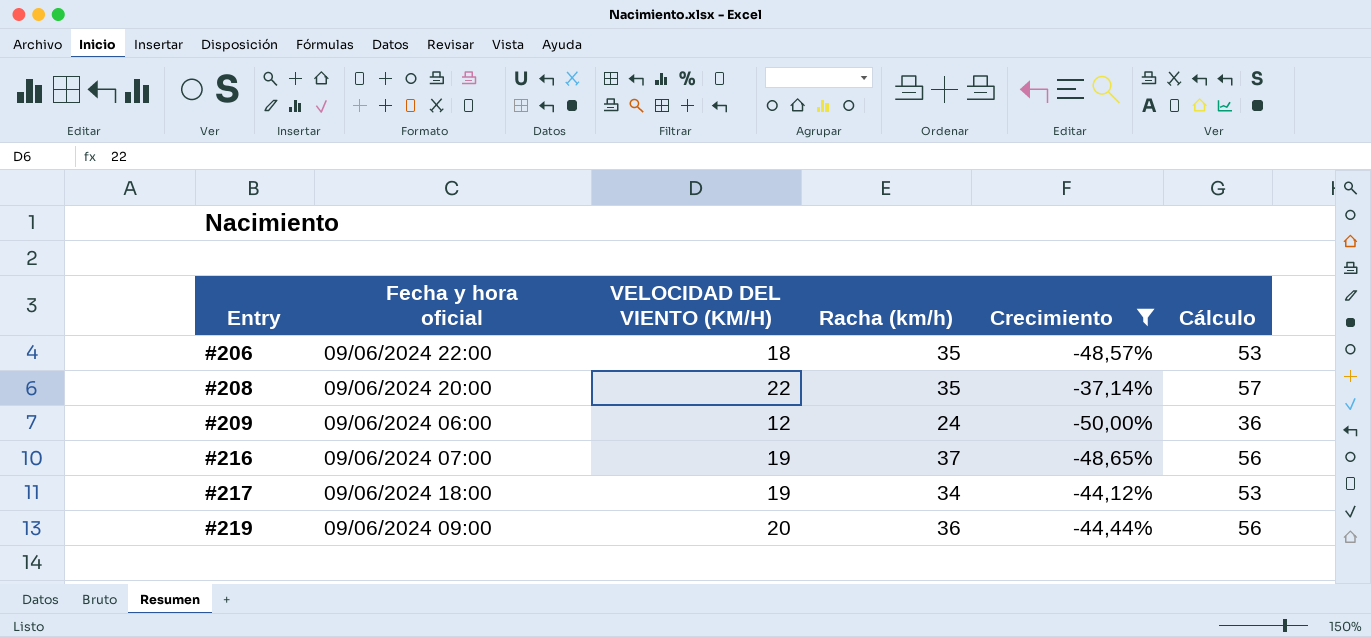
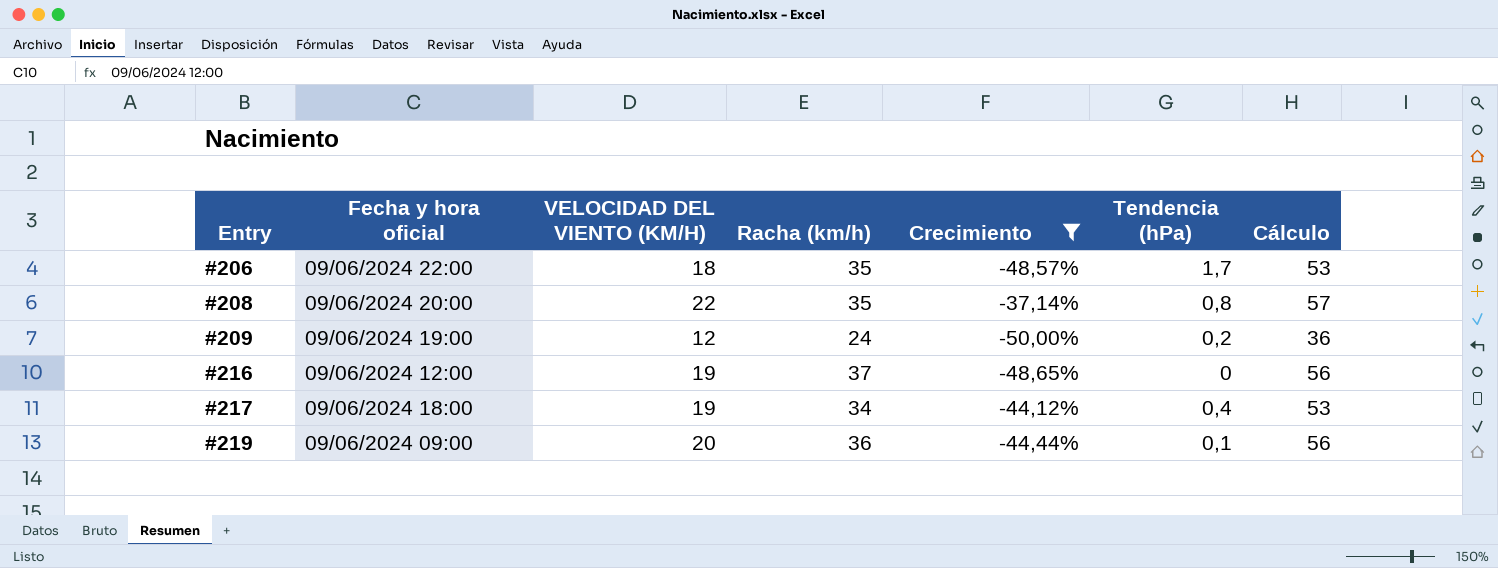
column Tendencia (hPa) | position: none -> 6
#209 | Fecha y hora oficial: 09/06/2024 06:00 -> 09/06/2024 19:00
#216 | Fecha y hora oficial: 09/06/2024 07:00 -> 09/06/2024 12:00

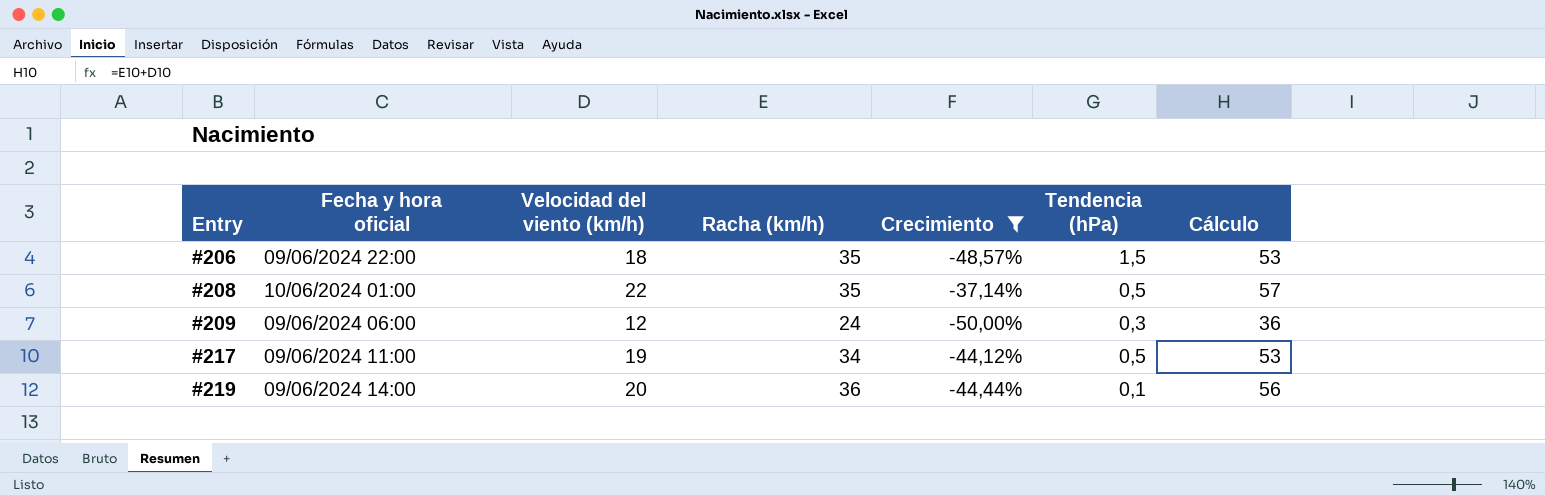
column name: VELOCIDAD DEL VIENTO (KM/H) -> Velocidad del viento (km/h)
row #216: 09/06/2024 12:00 | 19 | 37 | -48,65% | 0 | 56 -> none
#206 | Tendencia (hPa): 1,7 -> 1,5
#208 | Fecha y hora oficial: 09/06/2024 20:00 -> 10/06/2024 01:00
#208 | Tendencia (hPa): 0,8 -> 0,5
#209 | Fecha y hora oficial: 09/06/2024 19:00 -> 09/06/2024 06:00
#209 | Tendencia (hPa): 0,2 -> 0,3
#217 | Fecha y hora oficial: 09/06/2024 18:00 -> 09/06/2024 11:00
#217 | Tendencia (hPa): 0,4 -> 0,5
#219 | Fecha y hora oficial: 09/06/2024 09:00 -> 09/06/2024 14:00

